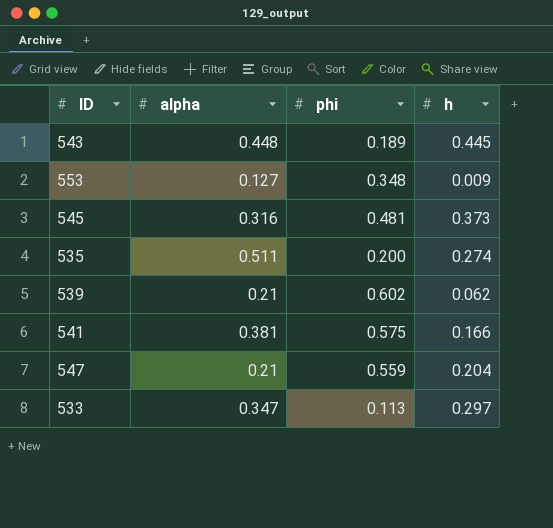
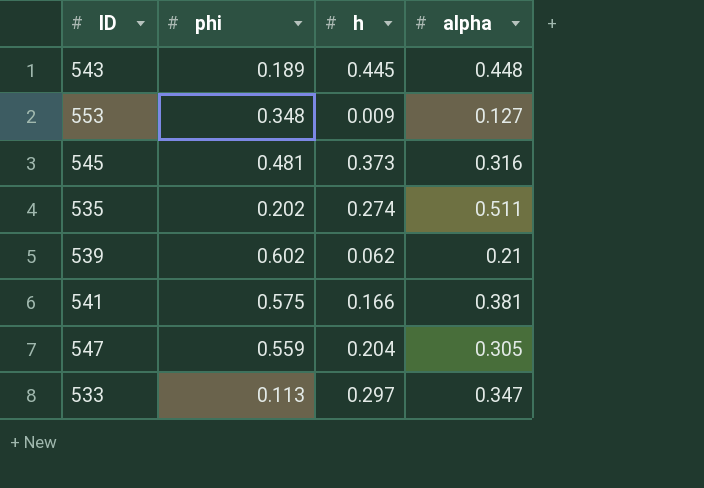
column alpha | position: 2 -> 4
535 | phi: 0.200 -> 0.202
547 | alpha: 0.21 -> 0.305

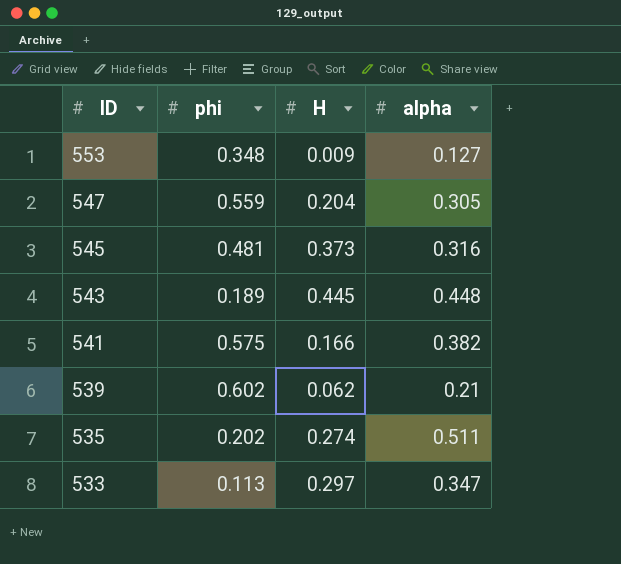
row order: none -> ID descending
column name: h -> H
541 | alpha: 0.381 -> 0.382

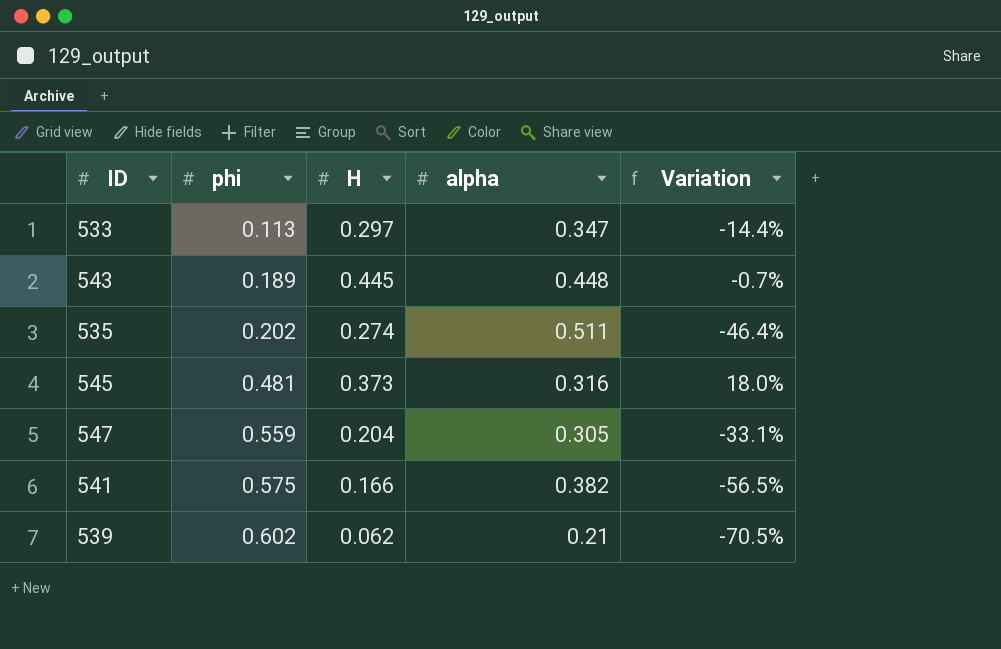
row order: ID descending -> phi ascending
column Variation | formula: none -> ([H] - [alpha]) / [alpha]
row 553: 0.348 | 0.009 | 0.127 -> none

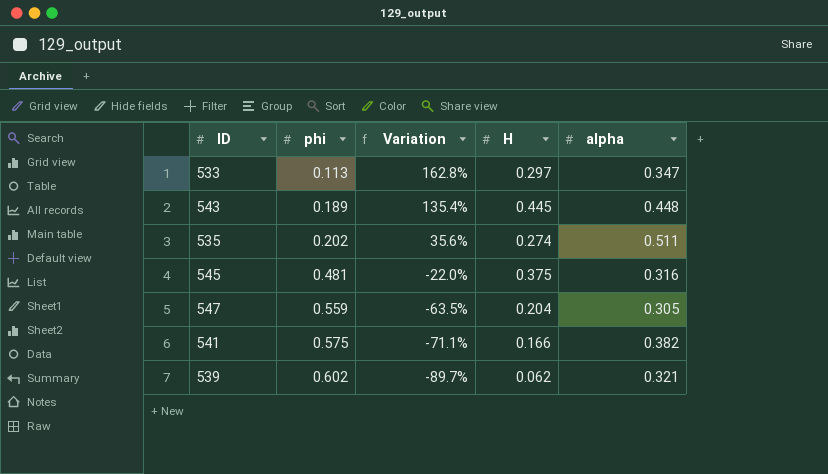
column Variation | formula: ([H] - [alpha]) / [alpha] -> ([H] - [phi]) / [phi]
column Variation | position: 5 -> 3
545 | H: 0.373 -> 0.375
539 | alpha: 0.21 -> 0.321

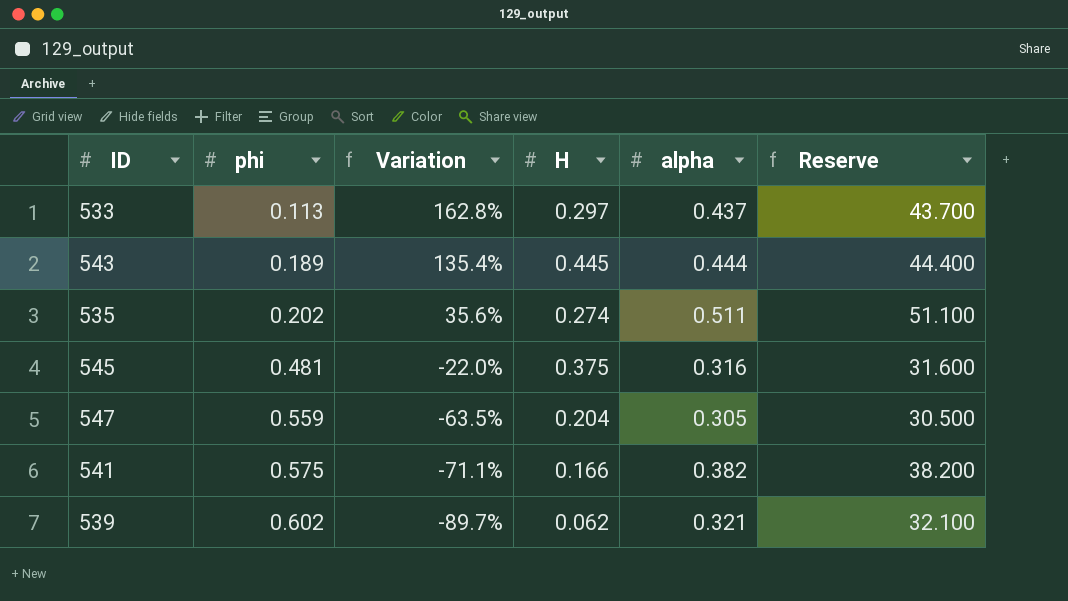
column Reserve | formula: none -> [alpha] * 100
533 | alpha: 0.347 -> 0.437
543 | alpha: 0.448 -> 0.444

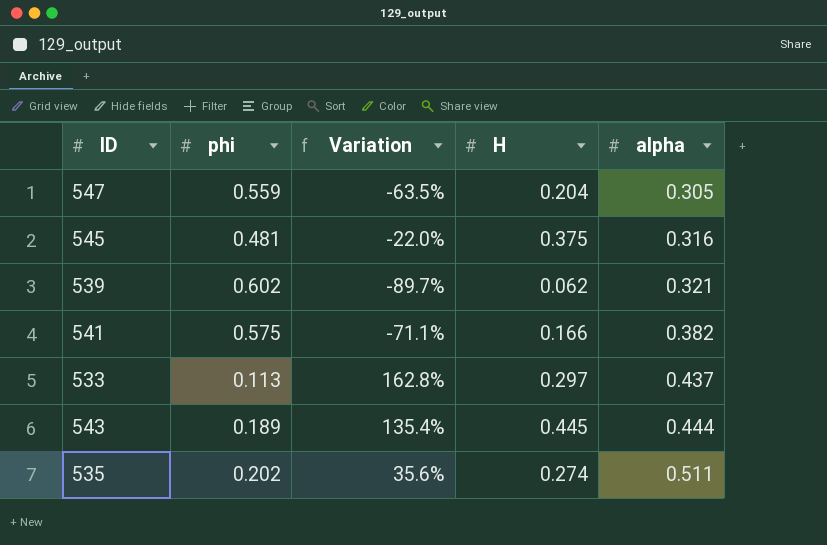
row order: phi ascending -> alpha ascending
column Reserve | formula: [alpha] * 100 -> none

